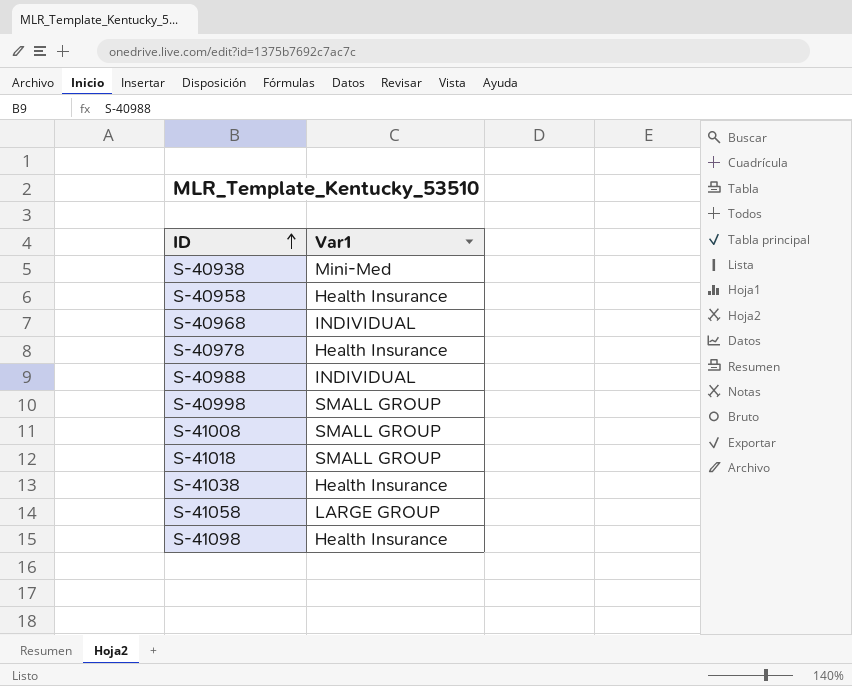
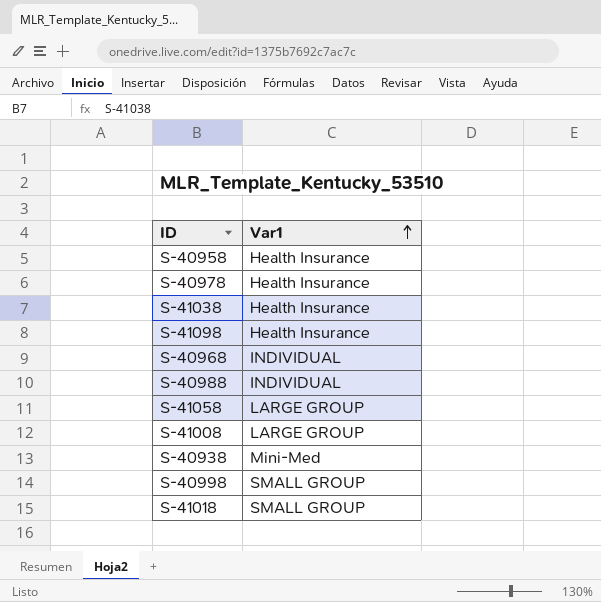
row order: ID ascending -> Var1 ascending
S-41008 | Var1: SMALL GROUP -> LARGE GROUP

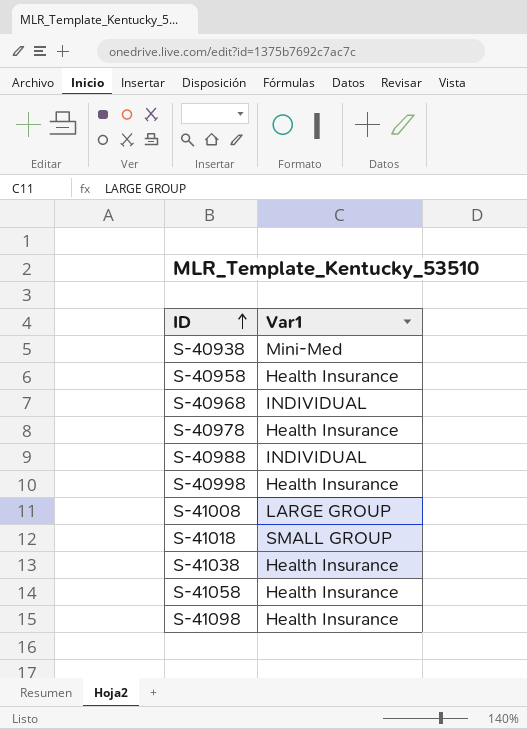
row order: Var1 ascending -> ID ascending
S-40998 | Var1: SMALL GROUP -> Health Insurance
S-41058 | Var1: LARGE GROUP -> Health Insurance

